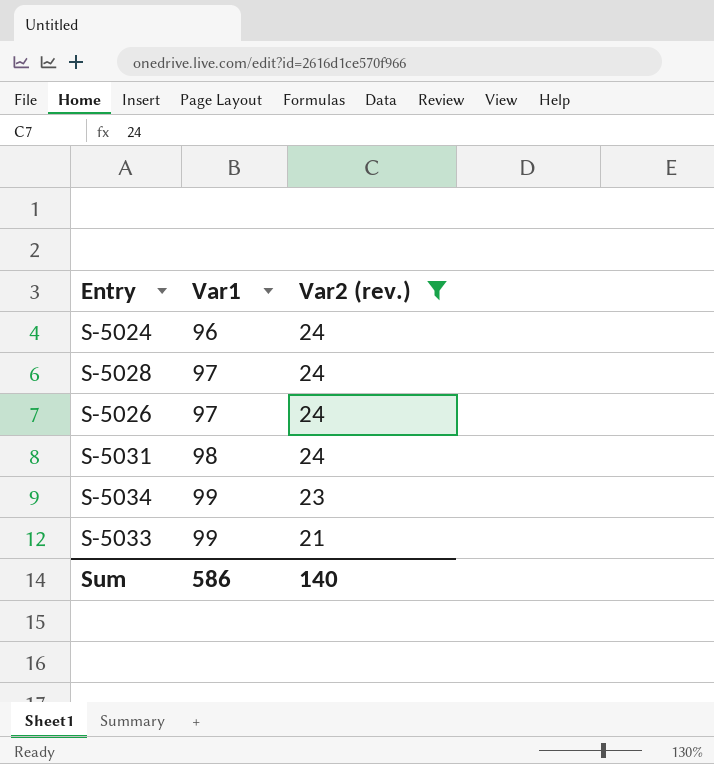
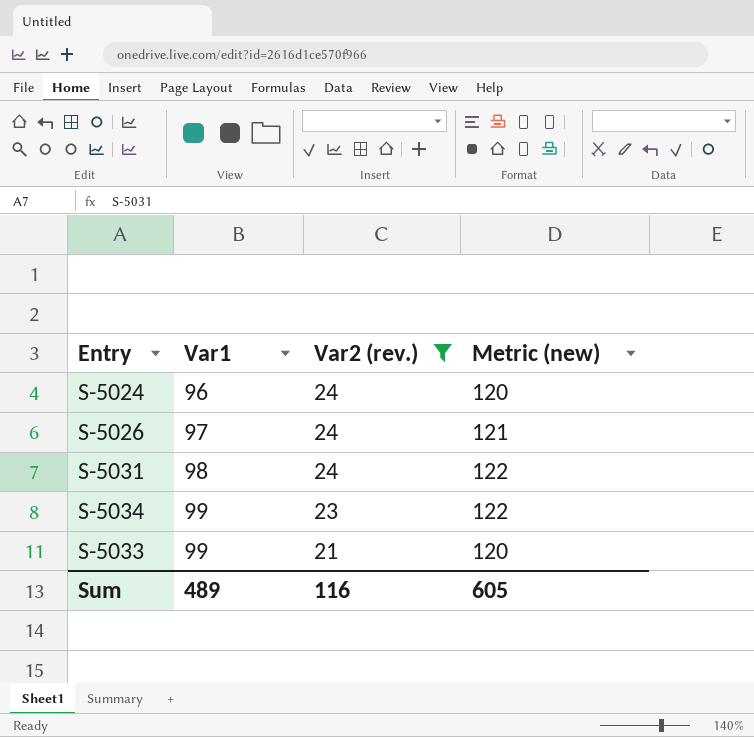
column Metric (new) | formula: none -> [Var1] + [Var2 (rev.)]
row S-5028: 97 | 24 -> none
Sum | Var1: 586 -> 489
Sum | Var2 (rev.): 140 -> 116

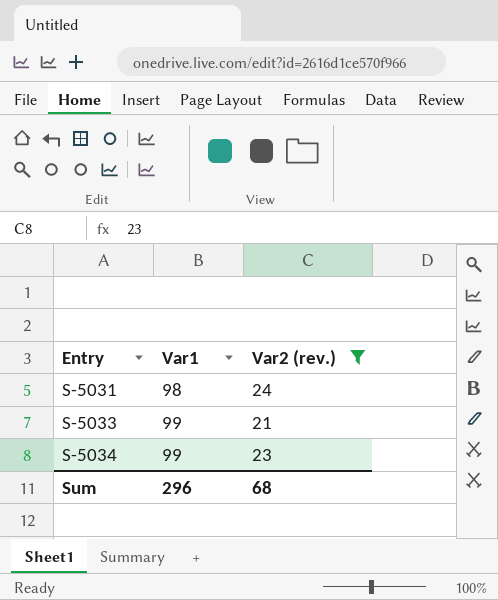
row order: Var1 ascending -> Entry ascending
column Metric (new) | formula: [Var1] + [Var2 (rev.)] -> none
row S-5024: 96 | 24 | 120 -> none
row S-5026: 97 | 24 | 121 -> none
Sum | Var1: 489 -> 296
Sum | Var2 (rev.): 116 -> 68

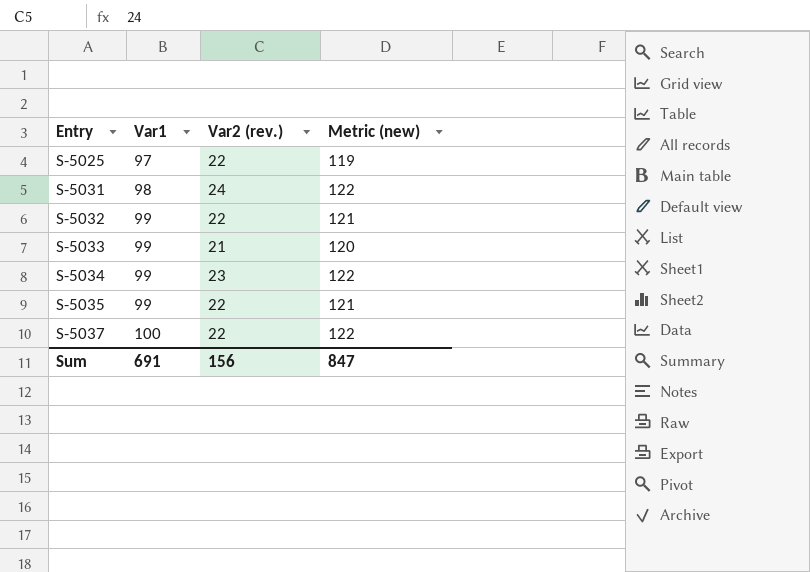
filter: Var2 (rev.) != 22 -> none
column Metric (new) | formula: none -> [Var1] + [Var2 (rev.)]
Sum | Var1: 296 -> 691
Sum | Var2 (rev.): 68 -> 156

